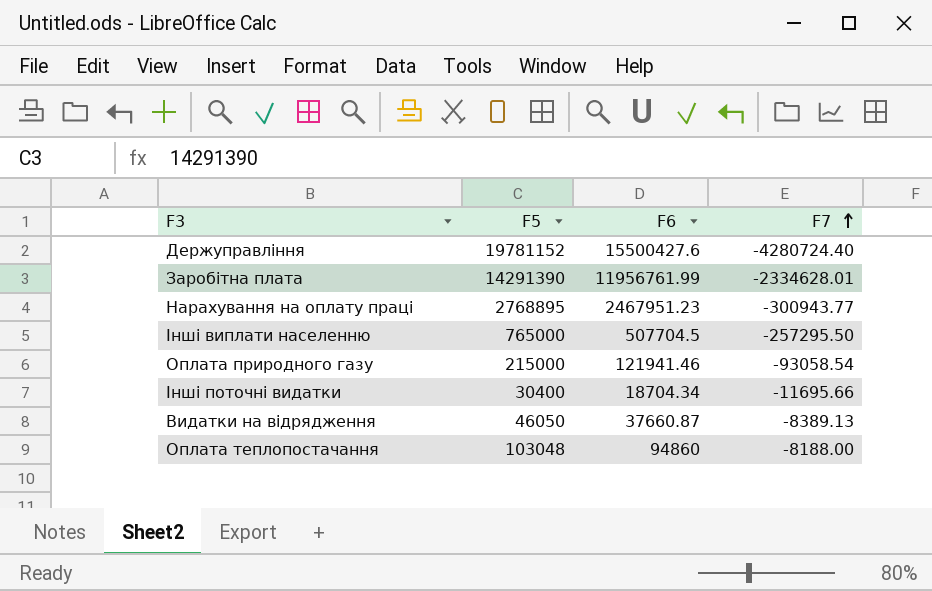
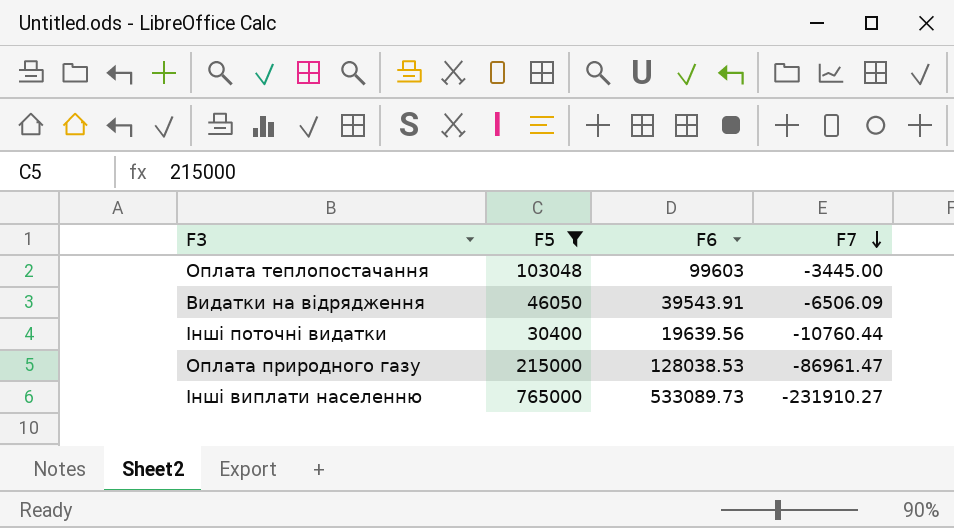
filter: none -> F5 <= 765000
row order: F7 ascending -> F7 descending
Оплата теплопостачання | F6: 94860 -> 99603
Оплата теплопостачання | F7: -8188.00 -> -3445.00
Видатки на відрядження | F6: 37660.87 -> 39543.91
Видатки на відрядження | F7: -8389.13 -> -6506.09
Інші поточні видатки | F6: 18704.34 -> 19639.56
Інші поточні видатки | F7: -11695.66 -> -10760.44
Оплата природного газу | F6: 121941.46 -> 128038.53
Оплата природного газу | F7: -93058.54 -> -86961.47
Інші виплати населенню | F6: 507704.5 -> 533089.73
Інші виплати населенню | F7: -257295.50 -> -231910.27

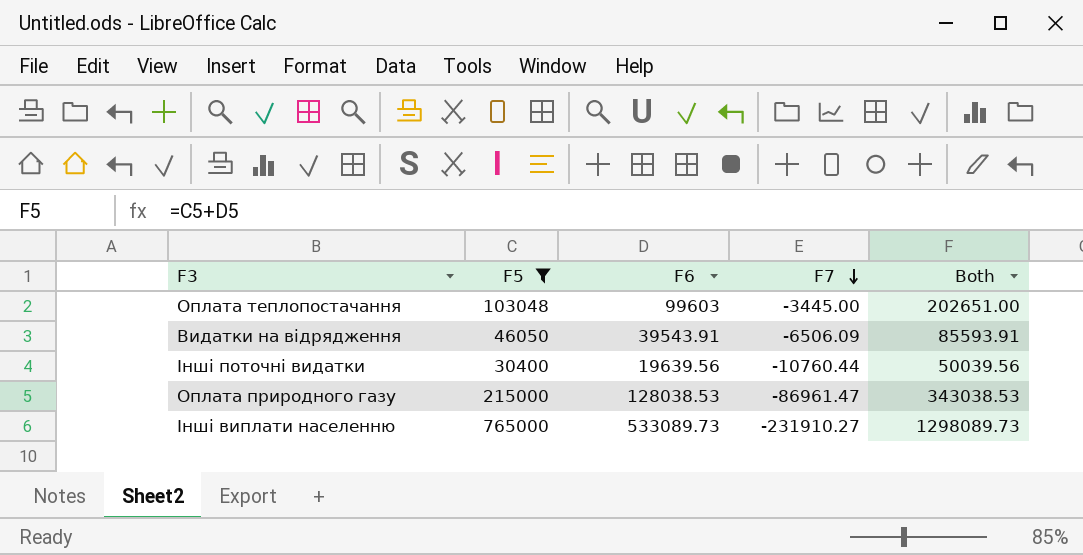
column Both | formula: none -> [F5] + [F6]

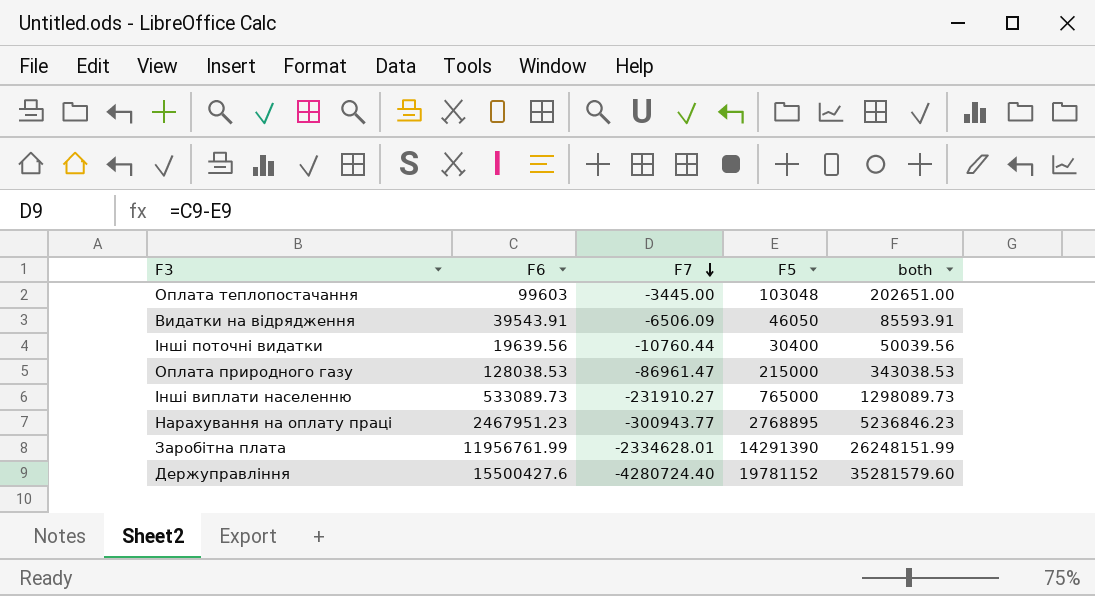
filter: F5 <= 765000 -> none
column F5 | position: 2 -> 4
column name: Both -> both

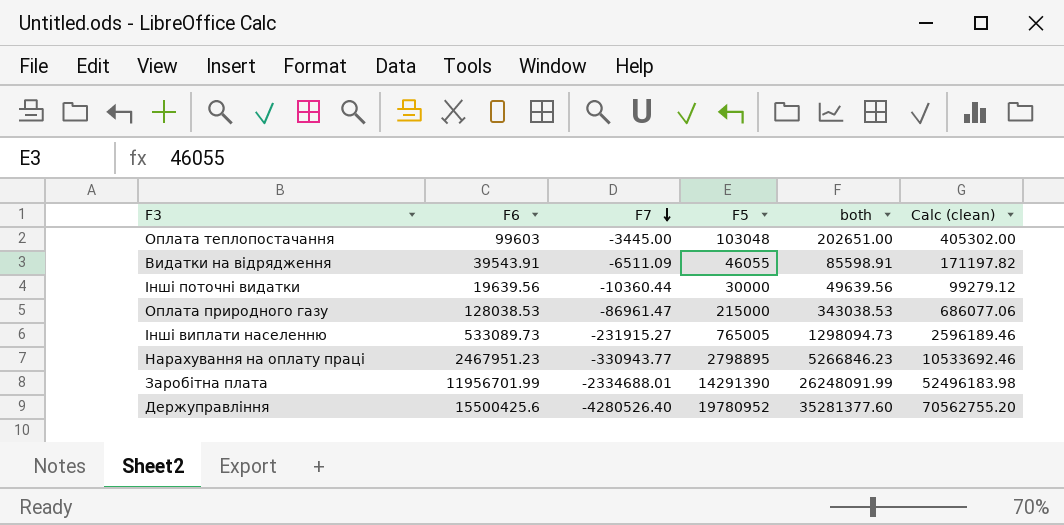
column Calc (clean) | formula: none -> [both] * 2
Видатки на відрядження | F7: -6506.09 -> -6511.09
Видатки на відрядження | F5: 46050 -> 46055
Видатки на відрядження | both: 85593.91 -> 85598.91
Інші поточні видатки | F7: -10760.44 -> -10360.44
Інші поточні видатки | F5: 30400 -> 30000
Інші поточні видатки | both: 50039.56 -> 49639.56
Інші виплати населенню | F7: -231910.27 -> -231915.27
Інші виплати населенню | F5: 765000 -> 765005
Інші виплати населенню | both: 1298089.73 -> 1298094.73
Нарахування на оплату праці | F7: -300943.77 -> -330943.77
Нарахування на оплату праці | F5: 2768895 -> 2798895
Нарахування на оплату праці | both: 5236846.23 -> 5266846.23
Заробітна плата | F6: 11956761.99 -> 11956701.99
Заробітна плата | F7: -2334628.01 -> -2334688.01
Заробітна плата | both: 26248151.99 -> 26248091.99
Держуправління | F6: 15500427.6 -> 15500425.6
Держуправління | F7: -4280724.40 -> -4280526.40
Держуправління | F5: 19781152 -> 19780952
Держуправління | both: 35281579.60 -> 35281377.60

